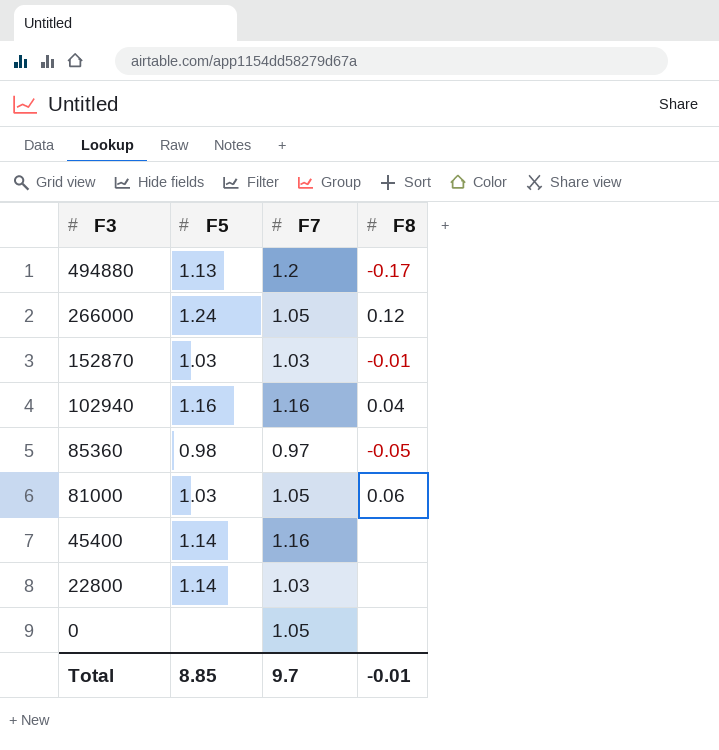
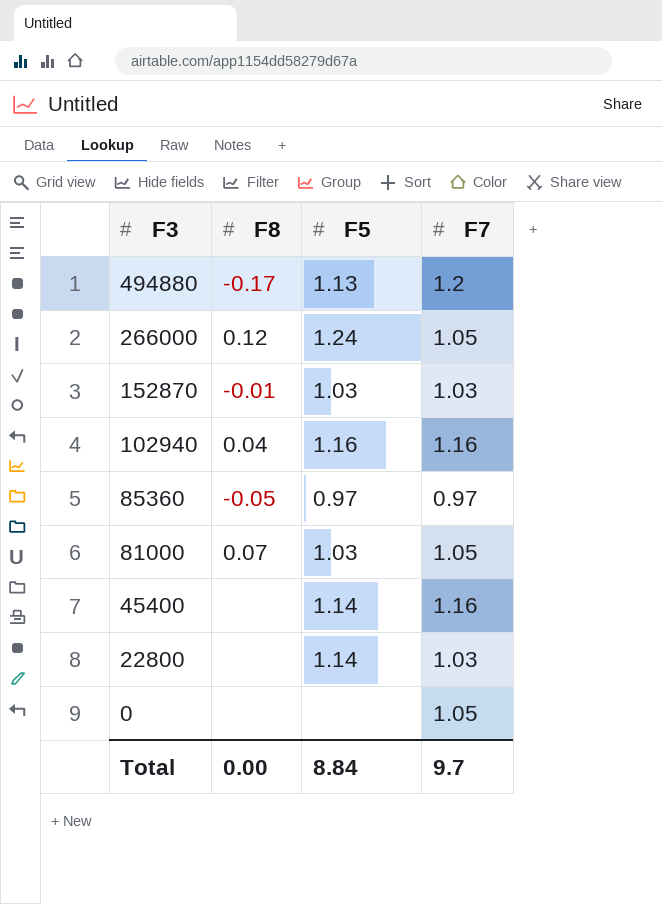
column F8 | position: 4 -> 2
85360 | F5: 0.98 -> 0.97
81000 | F8: 0.06 -> 0.07
Total | F8: -0.01 -> 0.00
Total | F5: 8.85 -> 8.84

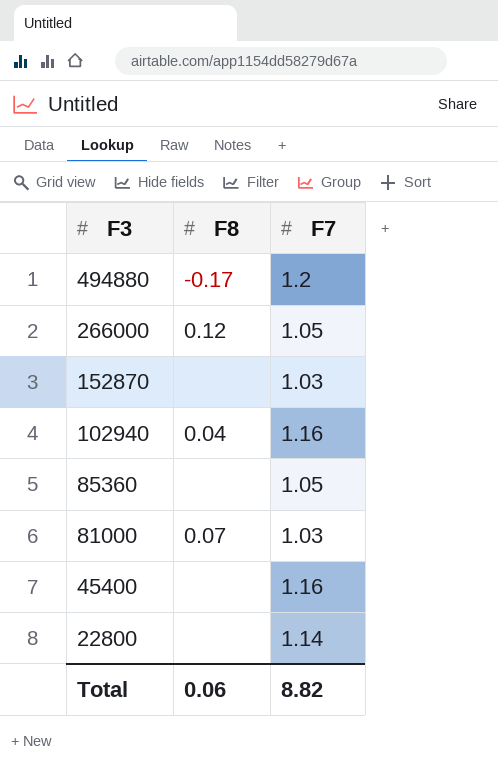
column F5 | position: 3 -> none
row 0: none | none | 1.05 -> none
152870 | F8: -0.01 -> none
85360 | F8: -0.05 -> none
85360 | F7: 0.97 -> 1.05
81000 | F7: 1.05 -> 1.03
22800 | F7: 1.03 -> 1.14
Total | F8: 0.00 -> 0.06
Total | F7: 9.7 -> 8.82

